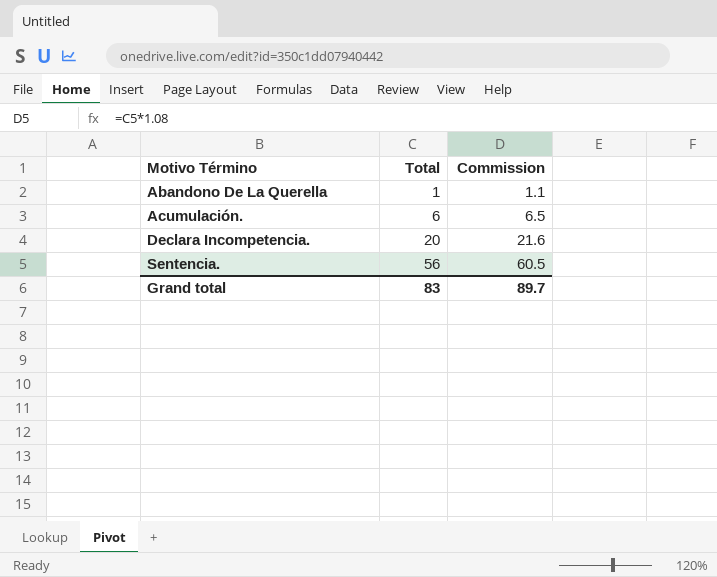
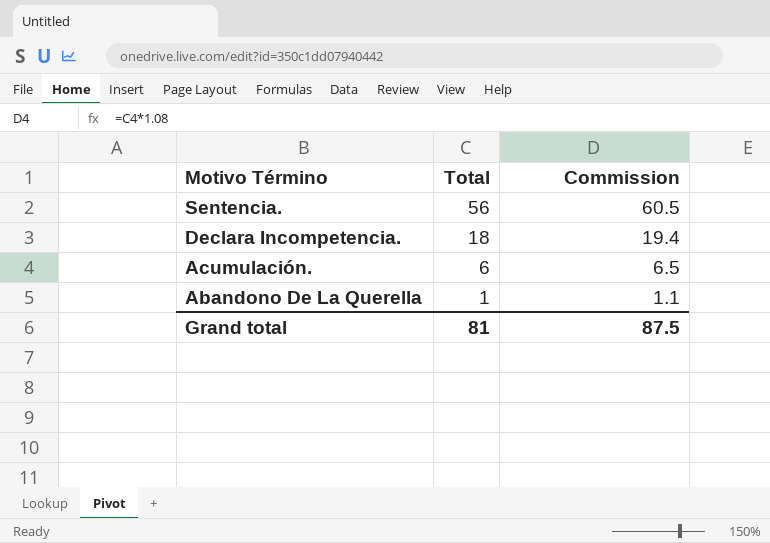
row order: Motivo Término ascending -> Motivo Término descending
Declara Incompetencia. | Total: 20 -> 18
Declara Incompetencia. | Commission: 21.6 -> 19.4
Grand total | Total: 83 -> 81
Grand total | Commission: 89.7 -> 87.5

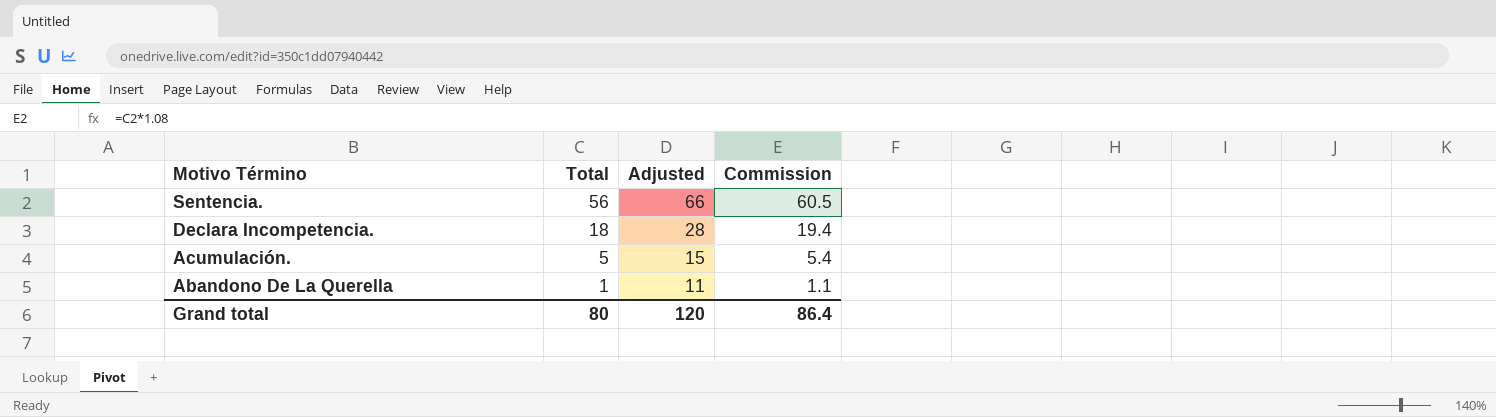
column Adjusted | formula: none -> [Total] + 10
Acumulación. | Total: 6 -> 5
Acumulación. | Commission: 6.5 -> 5.4
Grand total | Total: 81 -> 80
Grand total | Commission: 87.5 -> 86.4

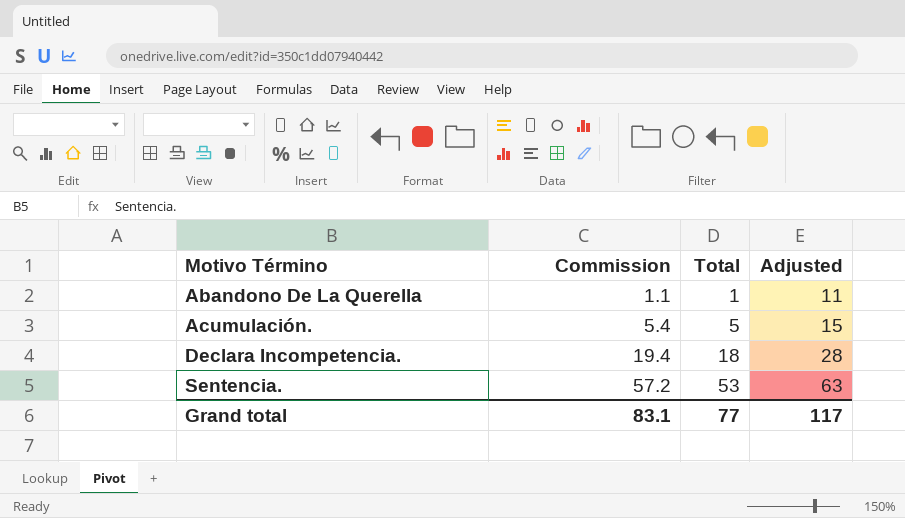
row order: Motivo Término descending -> Motivo Término ascending
column Commission | position: 4 -> 2
Sentencia. | Commission: 60.5 -> 57.2
Sentencia. | Total: 56 -> 53
Sentencia. | Adjusted: 66 -> 63
Grand total | Commission: 86.4 -> 83.1
Grand total | Total: 80 -> 77
Grand total | Adjusted: 120 -> 117

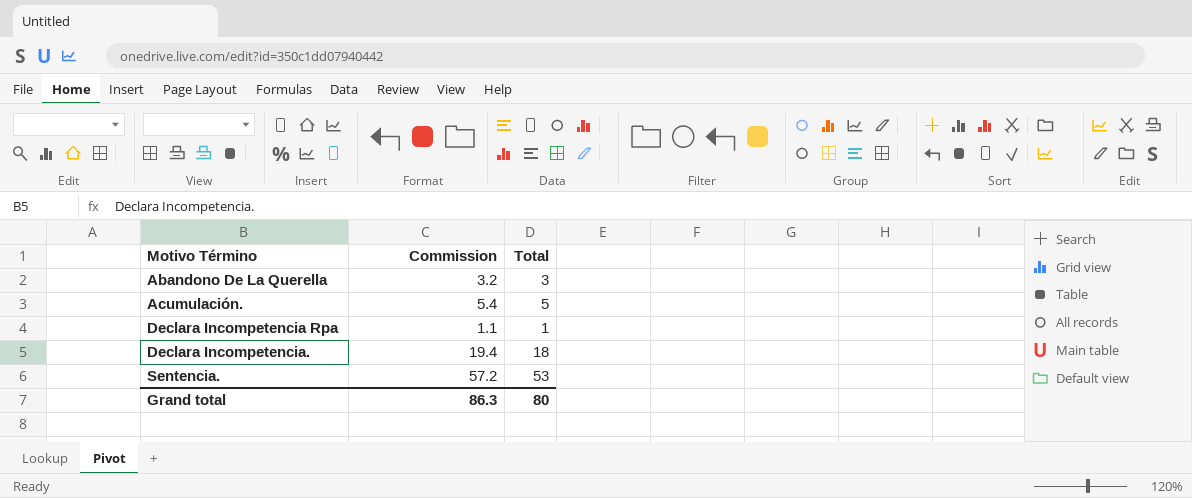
column Adjusted | formula: [Total] + 10 -> none
Abandono De La Querella | Commission: 1.1 -> 3.2
Abandono De La Querella | Total: 1 -> 3
row Declara Incompetencia Rpa: none -> 1.1 | 1
Grand total | Commission: 83.1 -> 86.3
Grand total | Total: 77 -> 80

